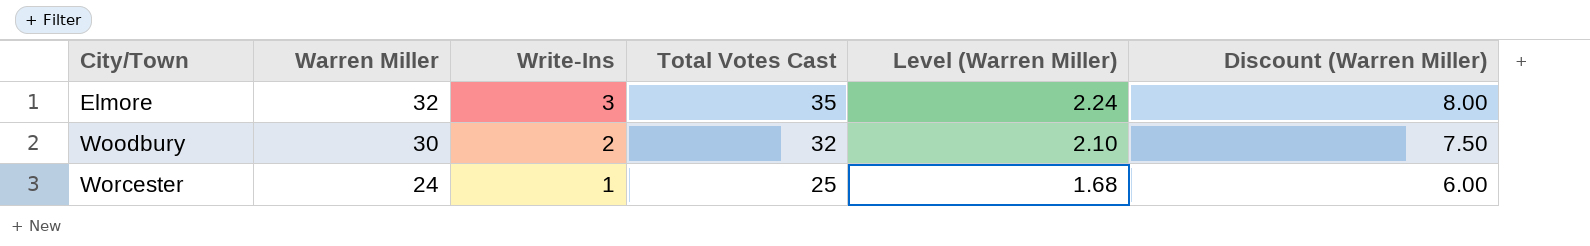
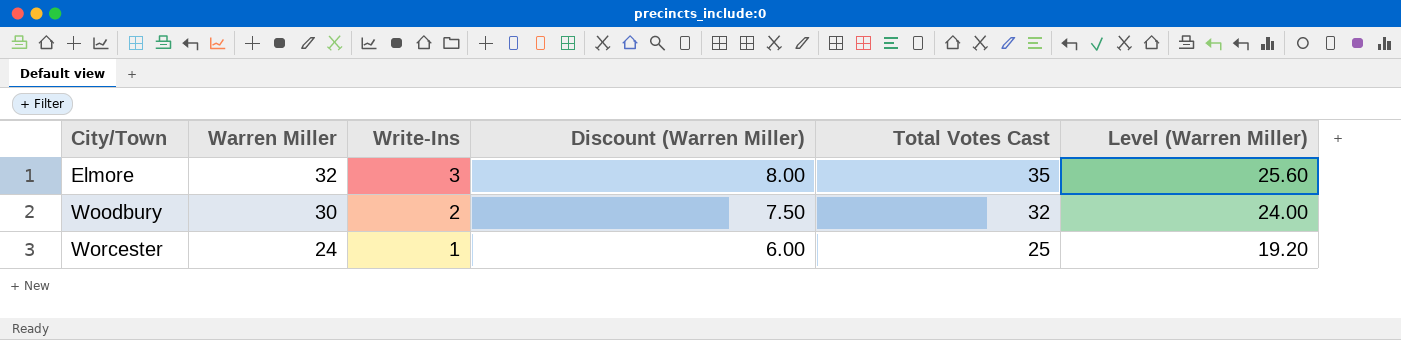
column Discount (Warren Miller) | position: 6 -> 4
column Level (Warren Miller) | formula: [Warren Miller] * 0.07 -> [Warren Miller] * 0.8

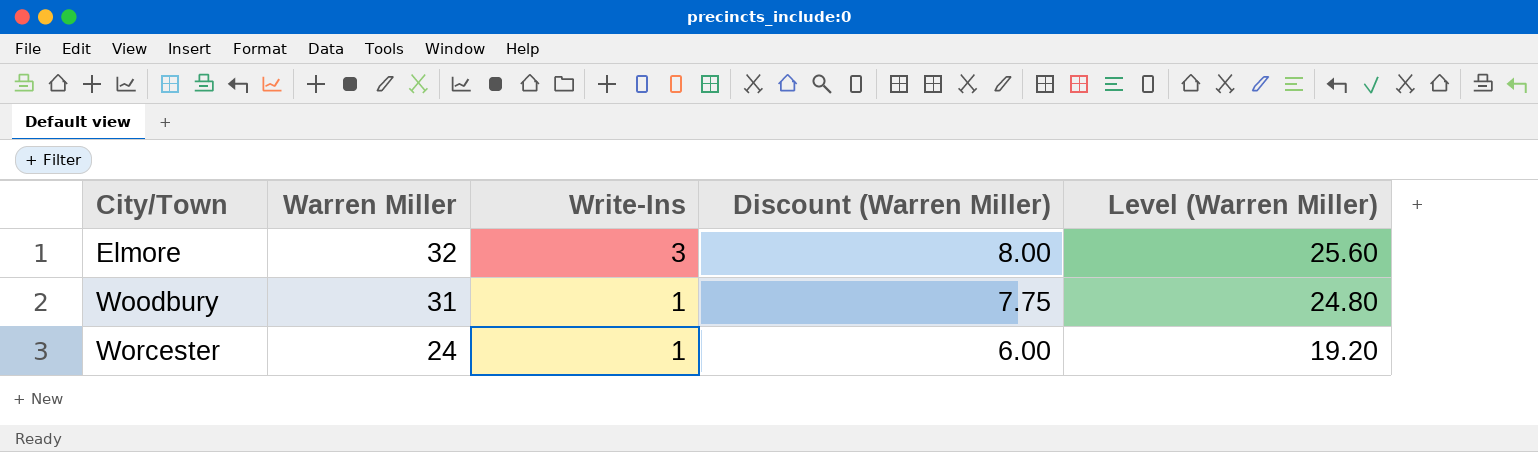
column Total Votes Cast | formula: [Warren Miller] + [Write-Ins] -> none
Woodbury | Warren Miller: 30 -> 31
Woodbury | Write-Ins: 2 -> 1
Woodbury | Discount (Warren Miller): 7.50 -> 7.75
Woodbury | Level (Warren Miller): 24.00 -> 24.80

